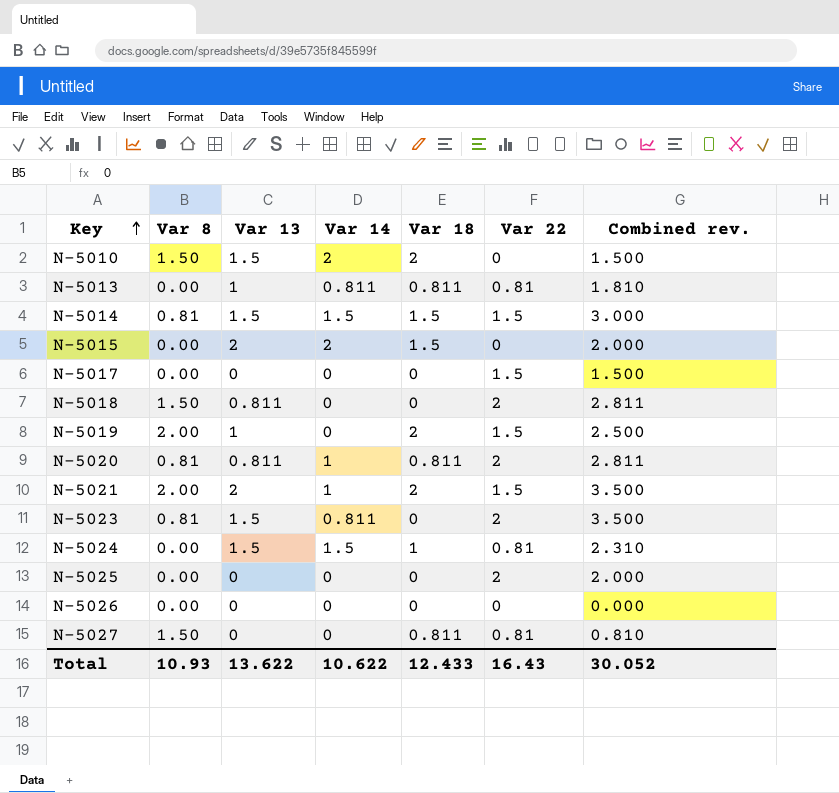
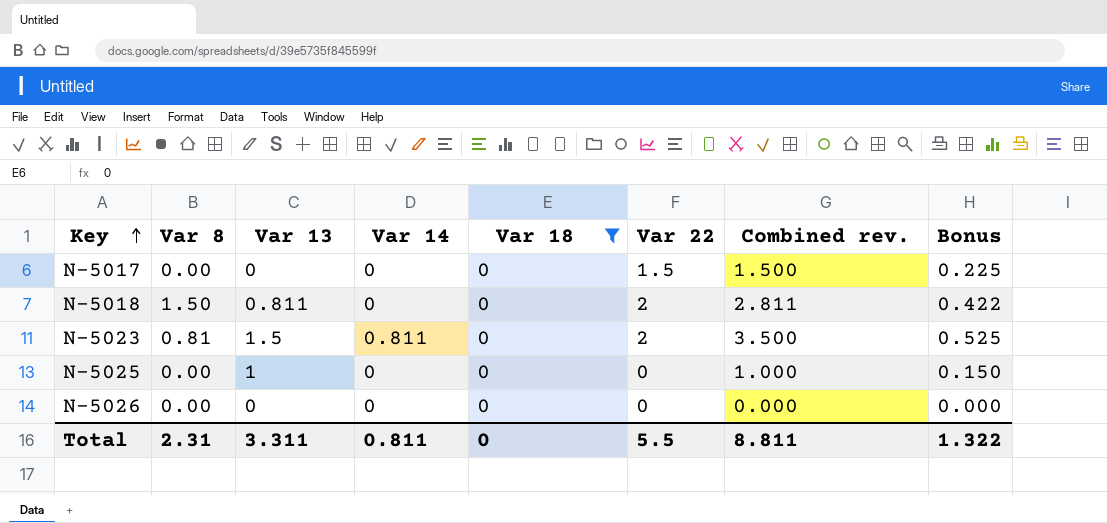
filter: none -> Var 18 = 0
column Bonus | formula: none -> [Combined rev.] * 0.15
N-5025 | Var 13: 0 -> 1
N-5025 | Var 22: 2 -> 0
N-5025 | Combined rev.: 2.000 -> 1.000
Total | Var 8: 10.93 -> 2.31
Total | Var 13: 13.622 -> 3.311
Total | Var 14: 10.622 -> 0.811
Total | Var 18: 12.433 -> 0
Total | Var 22: 16.43 -> 5.5
Total | Combined rev.: 30.052 -> 8.811

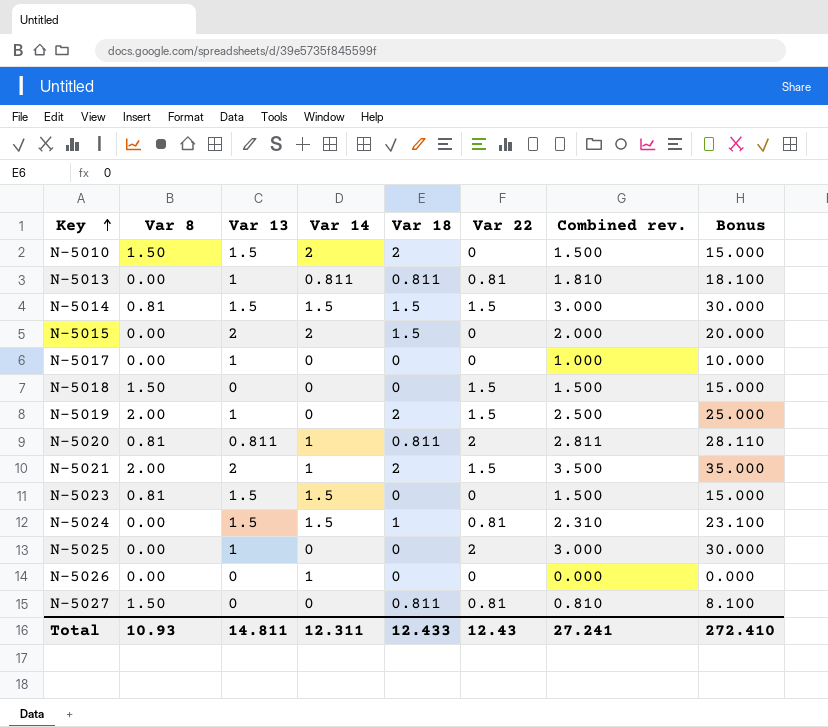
filter: Var 18 = 0 -> none
column Bonus | formula: [Combined rev.] * 0.15 -> [Combined rev.] * 10
N-5017 | Var 13: 0 -> 1
N-5017 | Var 22: 1.5 -> 0
N-5017 | Combined rev.: 1.500 -> 1.000
N-5018 | Var 13: 0.811 -> 0
N-5018 | Var 22: 2 -> 1.5
N-5018 | Combined rev.: 2.811 -> 1.500
N-5023 | Var 14: 0.811 -> 1.5
N-5023 | Var 22: 2 -> 0
N-5023 | Combined rev.: 3.500 -> 1.500
N-5025 | Var 22: 0 -> 2
N-5025 | Combined rev.: 1.000 -> 3.000
N-5026 | Var 14: 0 -> 1
Total | Var 8: 2.31 -> 10.93
Total | Var 13: 3.311 -> 14.811
Total | Var 14: 0.811 -> 12.311
Total | Var 18: 0 -> 12.433
Total | Var 22: 5.5 -> 12.43
Total | Combined rev.: 8.811 -> 27.241
Total | Bonus: 1.322 -> 272.410

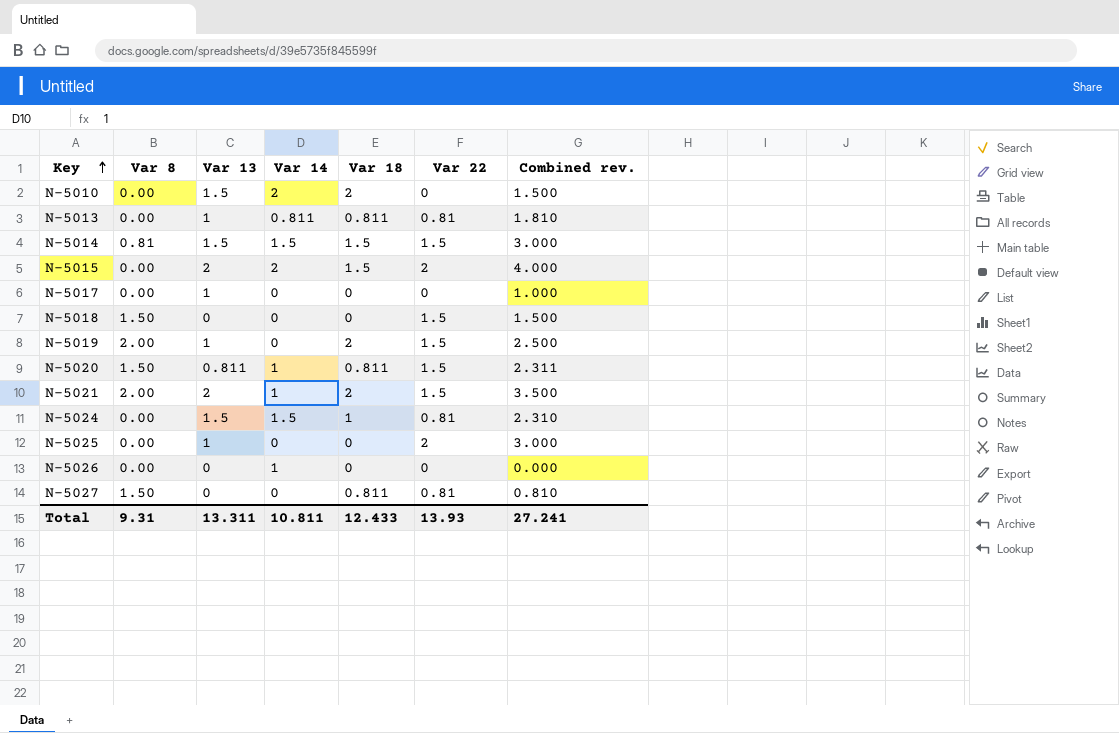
column Bonus | formula: [Combined rev.] * 10 -> none
row N-5023: 0.81 | 1.5 | 1.5 | 0 | 0 | 1.500 | 15.000 -> none
N-5010 | Var 8: 1.50 -> 0.00
N-5015 | Var 22: 0 -> 2
N-5015 | Combined rev.: 2.000 -> 4.000
N-5020 | Var 8: 0.81 -> 1.50
N-5020 | Var 22: 2 -> 1.5
N-5020 | Combined rev.: 2.811 -> 2.311
Total | Var 8: 10.93 -> 9.31
Total | Var 13: 14.811 -> 13.311
Total | Var 14: 12.311 -> 10.811
Total | Var 22: 12.43 -> 13.93

